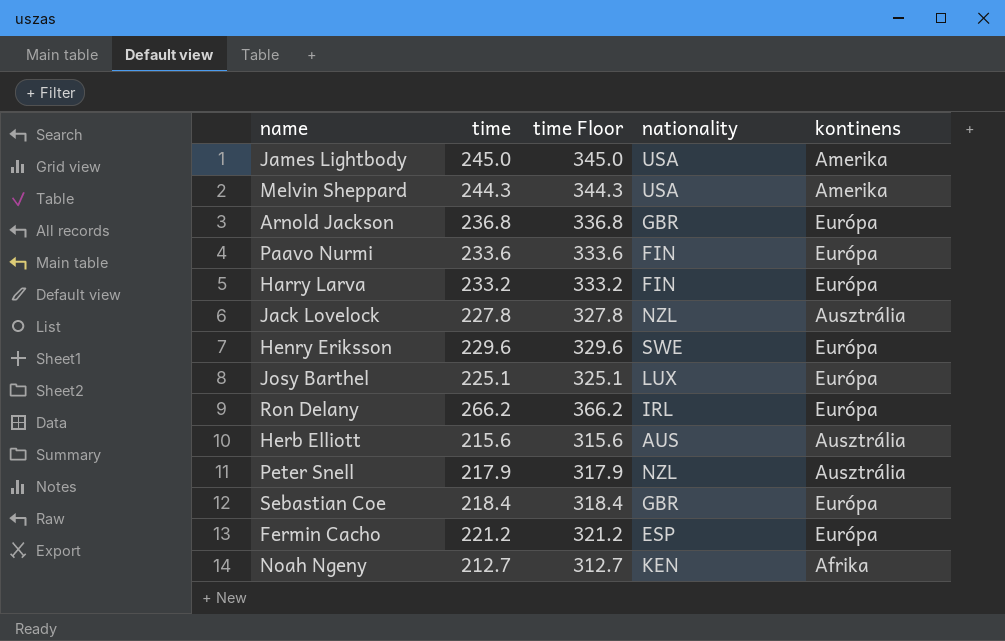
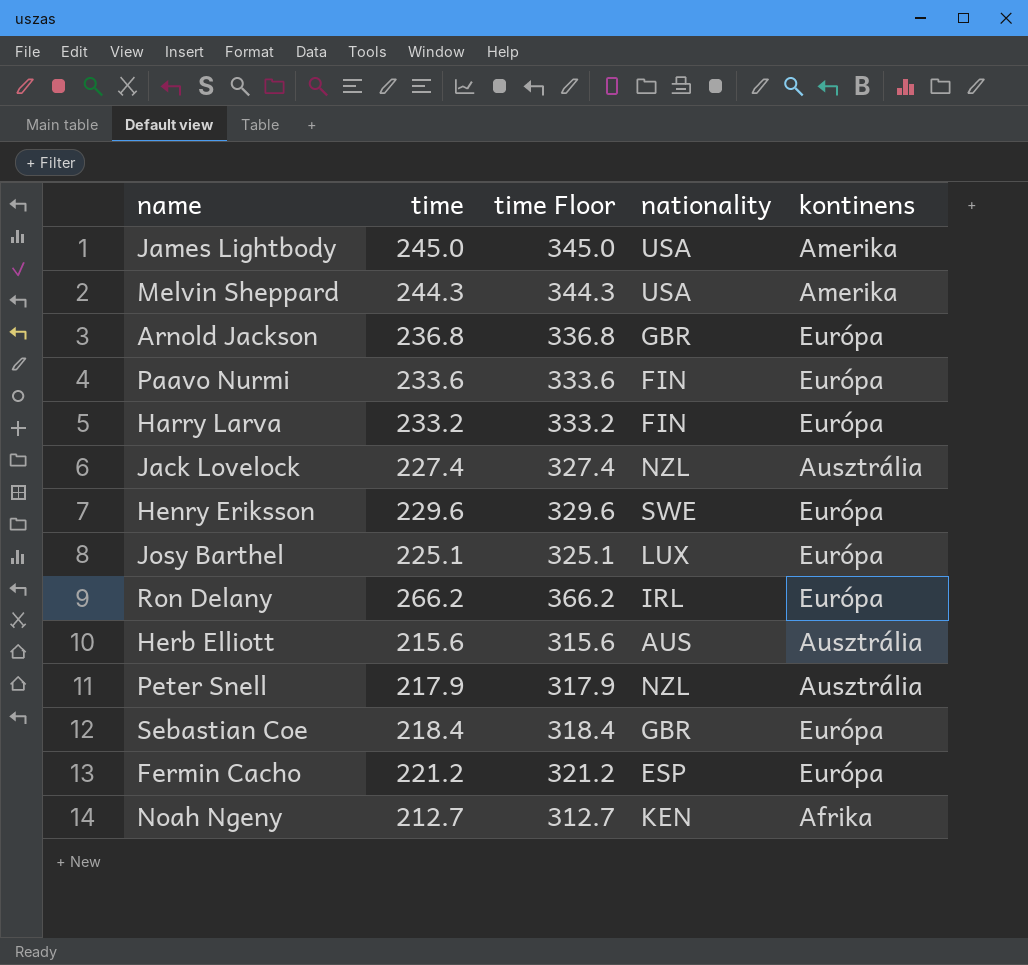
Jack Lovelock | time: 227.8 -> 227.4
Jack Lovelock | time Floor: 327.8 -> 327.4

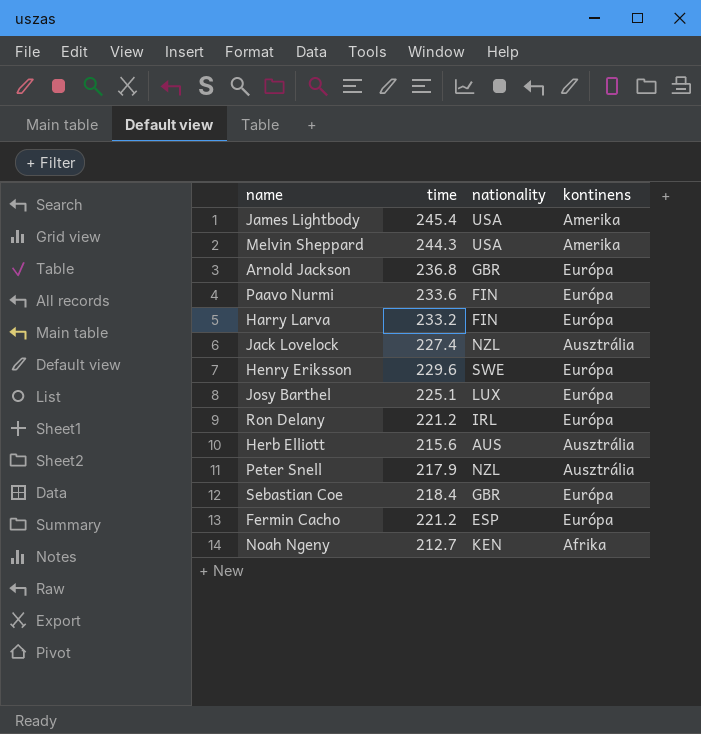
column time Floor | formula: [time] + 100 -> none
James Lightbody | time: 245.0 -> 245.4
Ron Delany | time: 266.2 -> 221.2

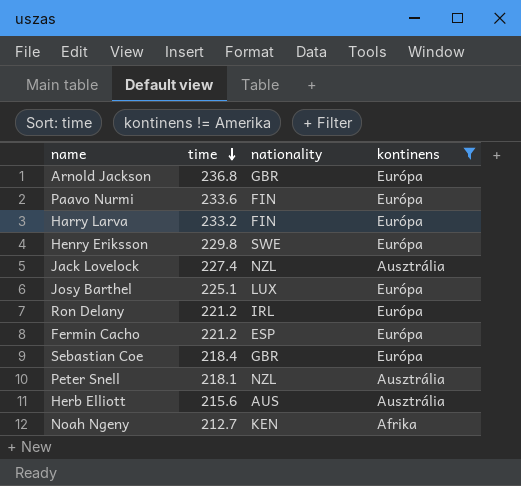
filter: none -> kontinens != Amerika
row order: none -> time descending
Henry Eriksson | time: 229.6 -> 229.8
Peter Snell | time: 217.9 -> 218.1

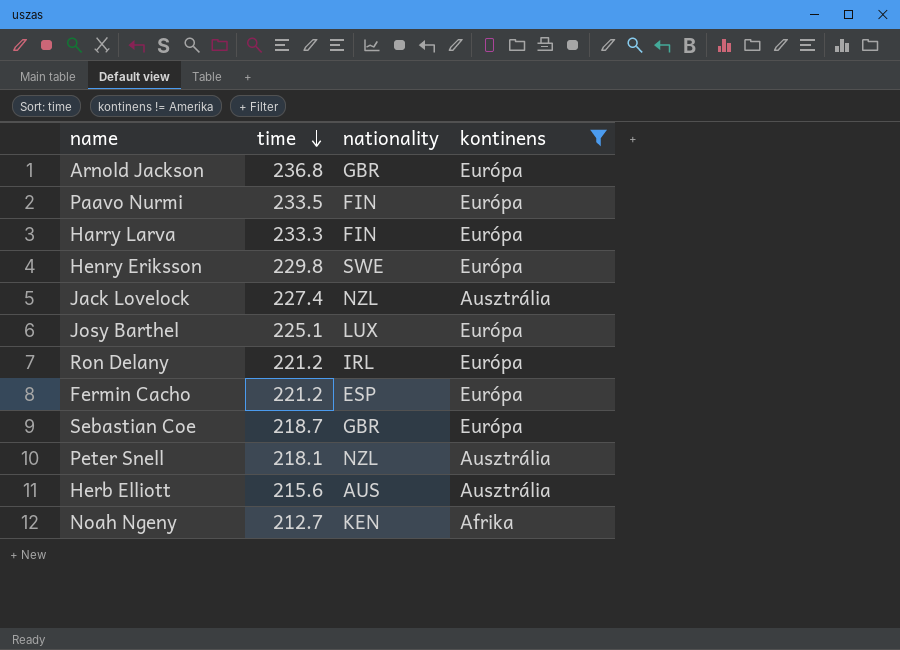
Paavo Nurmi | time: 233.6 -> 233.5
Harry Larva | time: 233.2 -> 233.3
Sebastian Coe | time: 218.4 -> 218.7

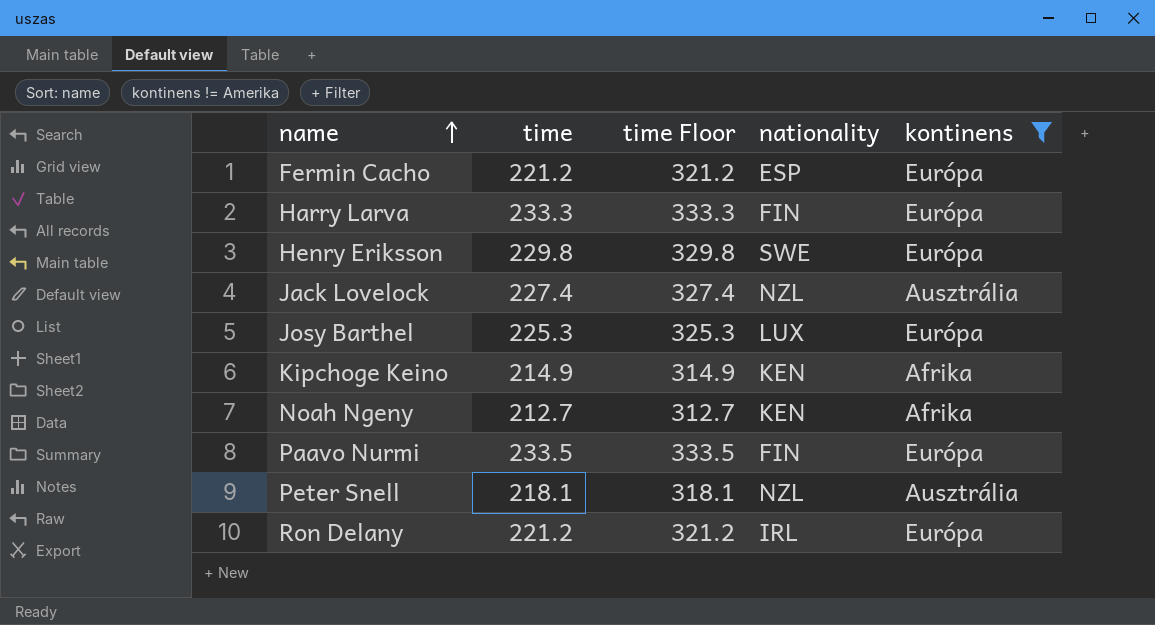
row order: time descending -> name ascending
column time Floor | formula: none -> [time] + 100
row Arnold Jackson: 236.8 | GBR | Európa -> none
row Sebastian Coe: 218.7 | GBR | Európa -> none
row Herb Elliott: 215.6 | AUS | Ausztrália -> none
Josy Barthel | time: 225.1 -> 225.3
row Kipchoge Keino: none -> 214.9 | 314.9 | KEN | Afrika

